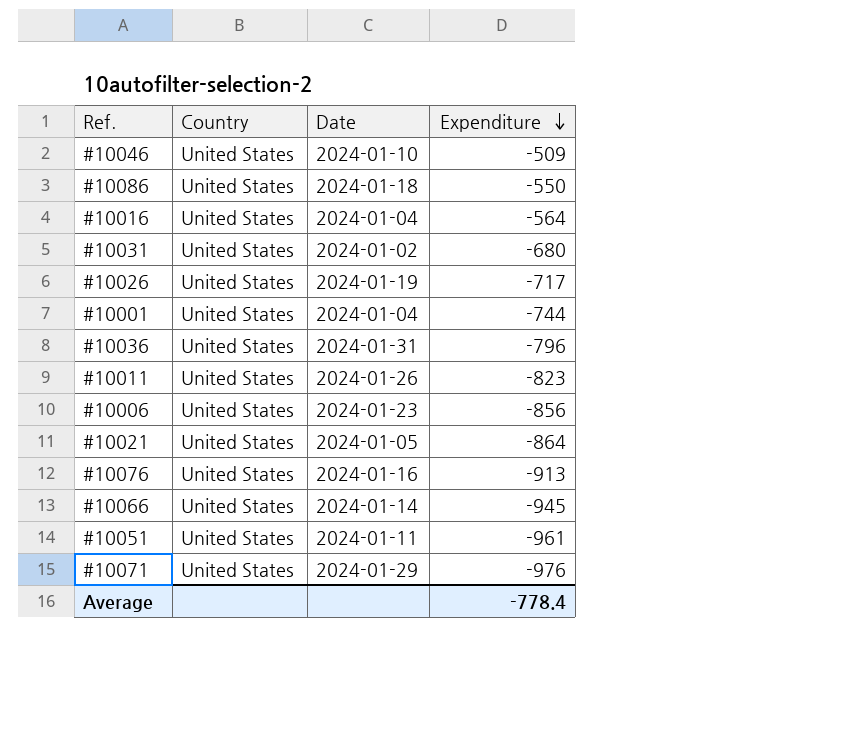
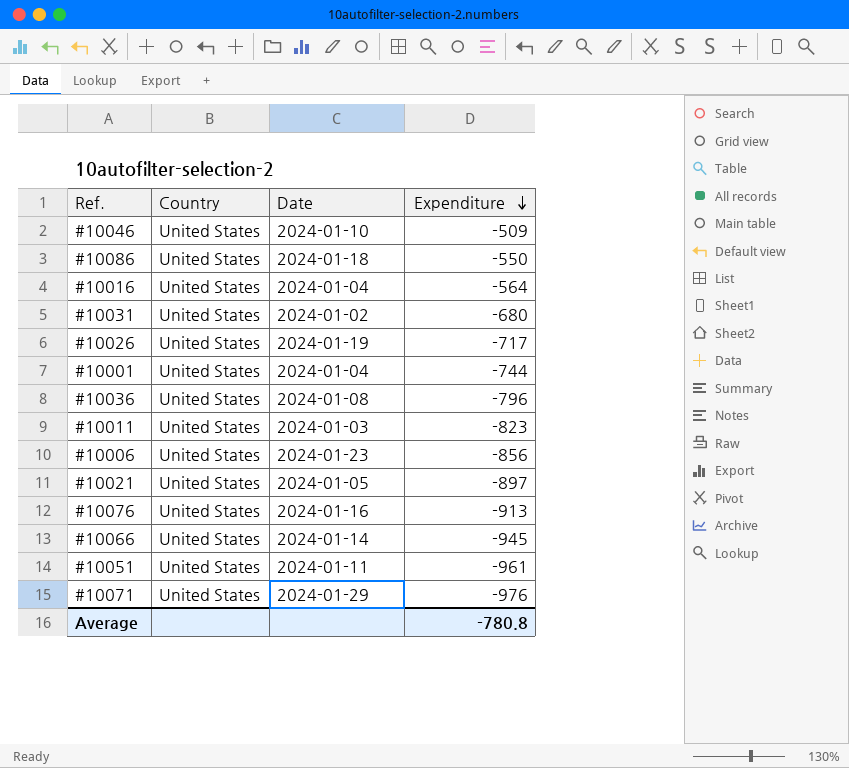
#10036 | Date: 2024-01-31 -> 2024-01-08
#10011 | Date: 2024-01-26 -> 2024-01-03
#10021 | Expenditure: -864 -> -897
Average | Expenditure: -778.4 -> -780.8

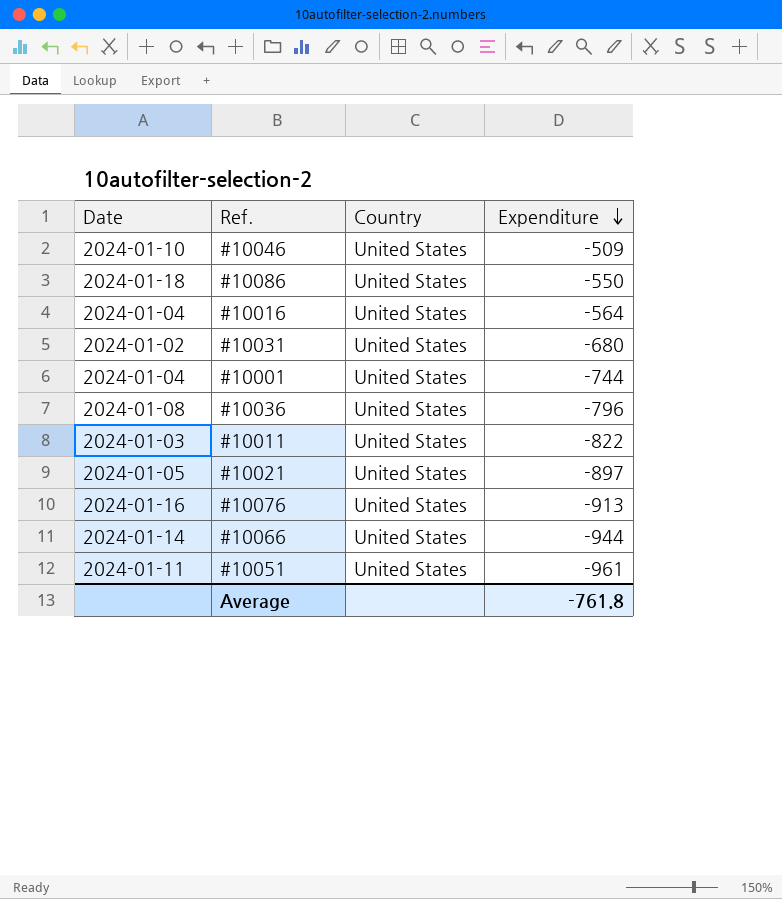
column Date | position: 3 -> 1
row #10026: United States | 2024-01-19 | -717 -> none
row #10006: United States | 2024-01-23 | -856 -> none
row #10071: United States | 2024-01-29 | -976 -> none
#10011 | Expenditure: -823 -> -822
#10066 | Expenditure: -945 -> -944
Average | Expenditure: -780.8 -> -761.8

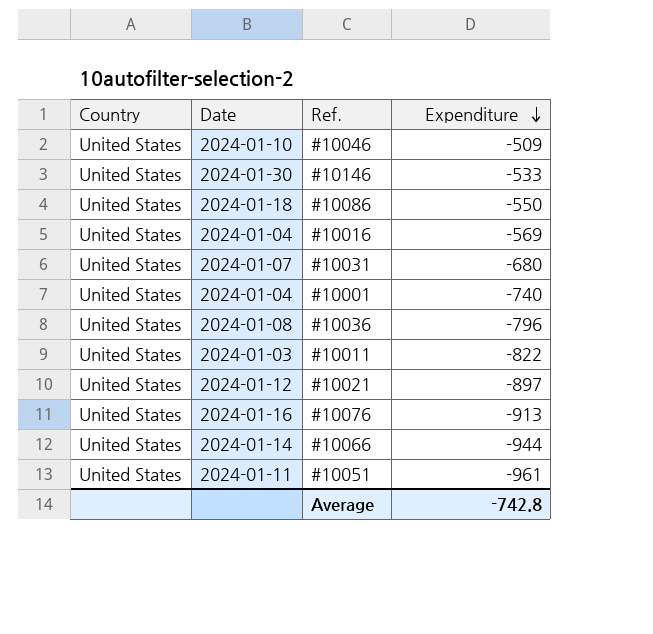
column Country | position: 3 -> 1
row #10146: none -> United States | 2024-01-30 | -533
#10016 | Expenditure: -564 -> -569
#10031 | Date: 2024-01-02 -> 2024-01-07
#10001 | Expenditure: -744 -> -740
#10021 | Date: 2024-01-05 -> 2024-01-12
Average | Expenditure: -761.8 -> -742.8

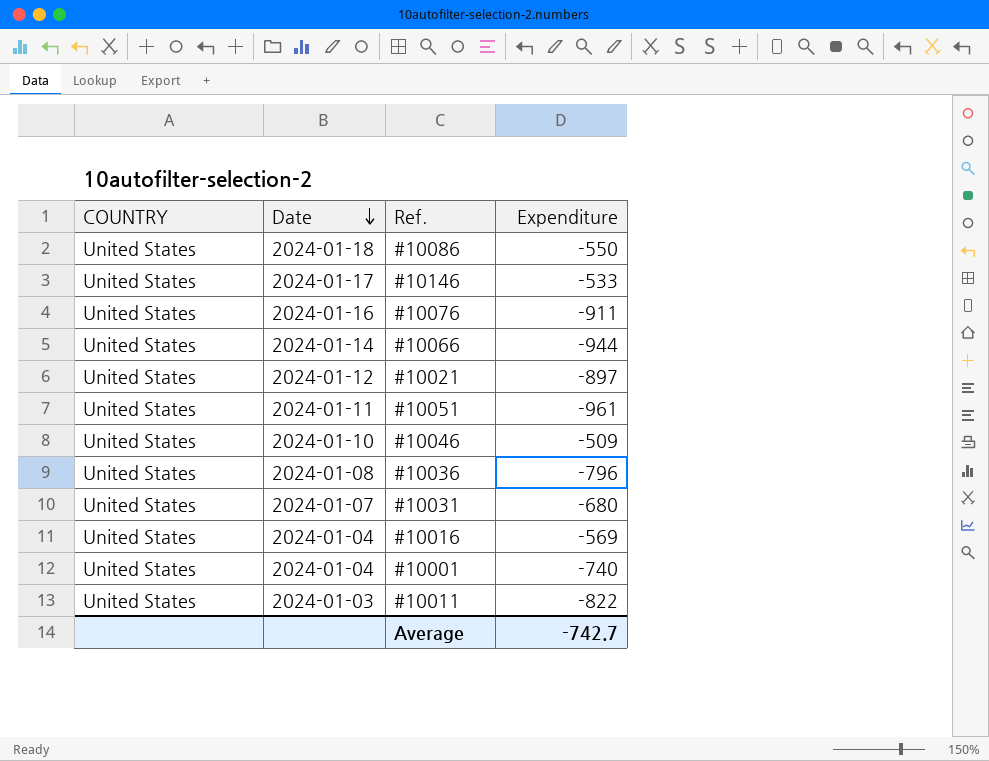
row order: Expenditure descending -> Date descending
column name: Country -> COUNTRY
#10146 | Date: 2024-01-30 -> 2024-01-17
#10076 | Expenditure: -913 -> -911
Average | Expenditure: -742.8 -> -742.7

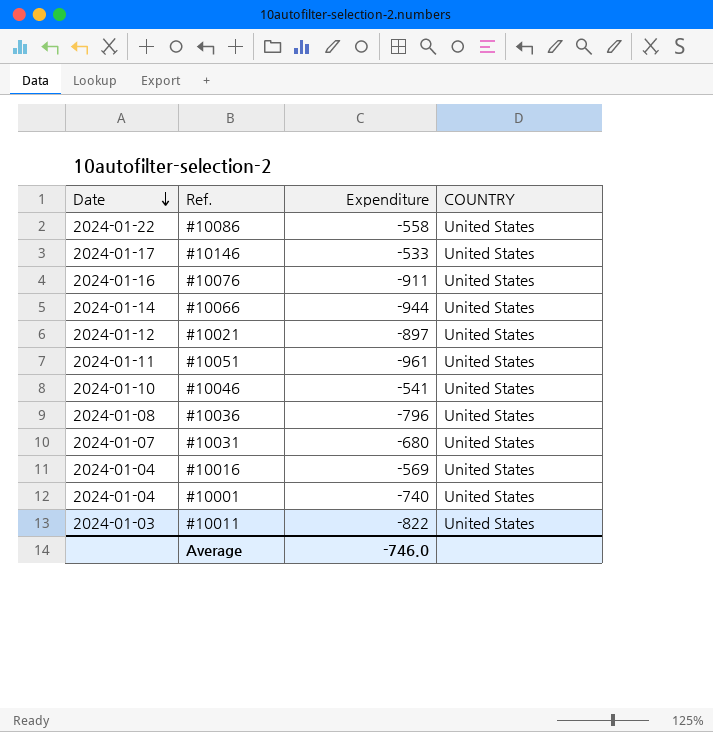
column COUNTRY | position: 1 -> 4
#10086 | Date: 2024-01-18 -> 2024-01-22
#10086 | Expenditure: -550 -> -558
#10046 | Expenditure: -509 -> -541
Average | Expenditure: -742.7 -> -746.0

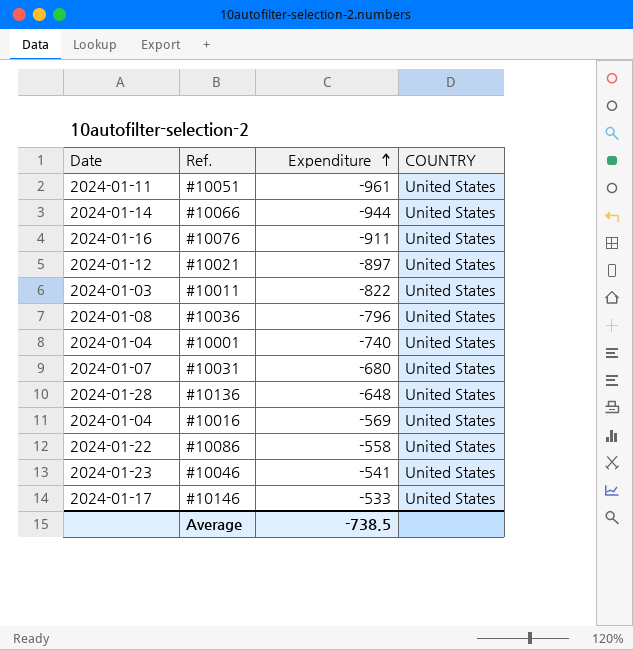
row order: Date descending -> Expenditure ascending
row #10136: none -> 2024-01-28 | -648 | United States
#10046 | Date: 2024-01-10 -> 2024-01-23
Average | Expenditure: -746.0 -> -738.5

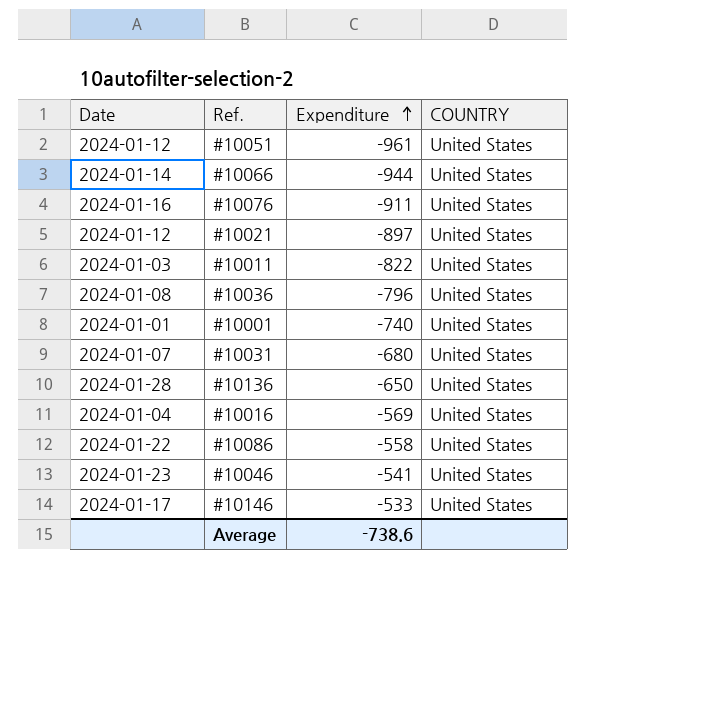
#10051 | Date: 2024-01-11 -> 2024-01-12
#10001 | Date: 2024-01-04 -> 2024-01-01
#10136 | Expenditure: -648 -> -650
Average | Expenditure: -738.5 -> -738.6

